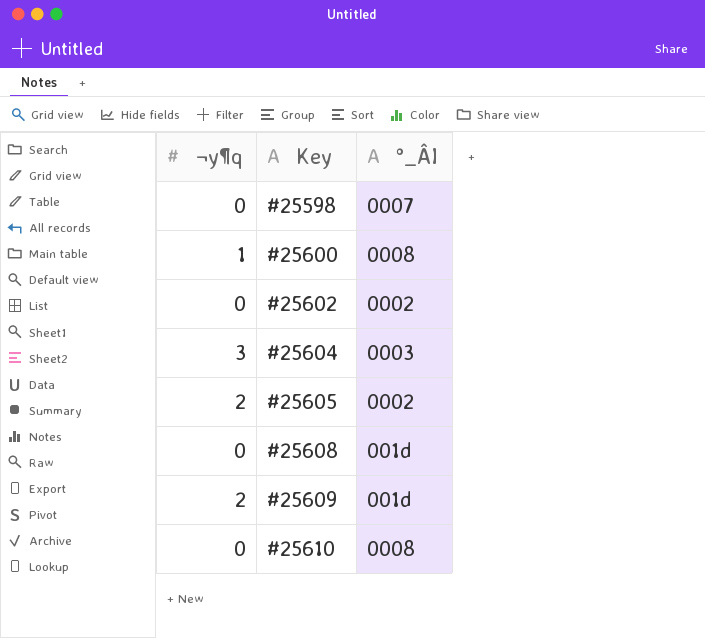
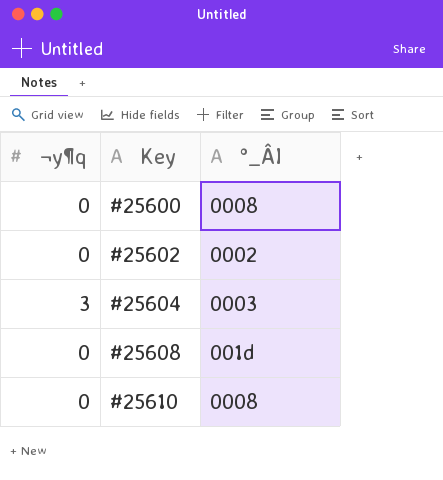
row #25598: 0 | 0007 -> none
row #25605: 2 | 0002 -> none
row #25609: 2 | 001d -> none
#25600 | ¬y¶q: 1 -> 0

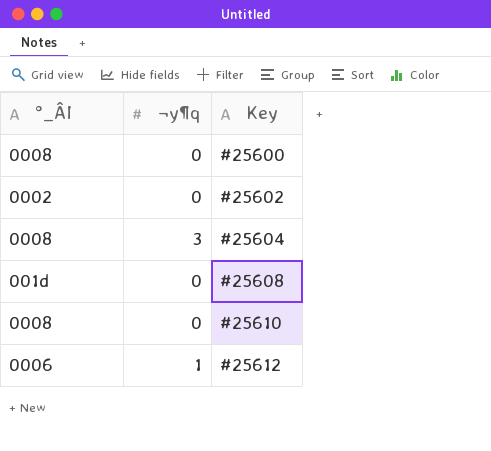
column °_ÂI | position: 3 -> 1
#25604 | °_ÂI: 0003 -> 0008
row #25612: none -> 0006 | 1

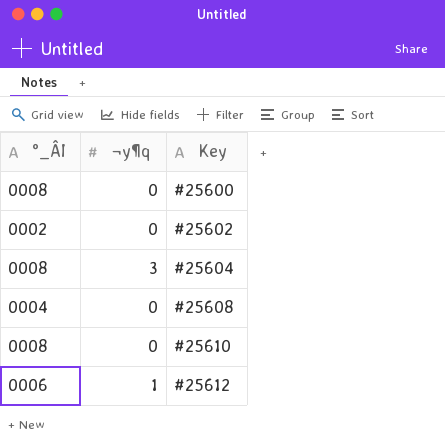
#25608 | °_ÂI: 001d -> 0004

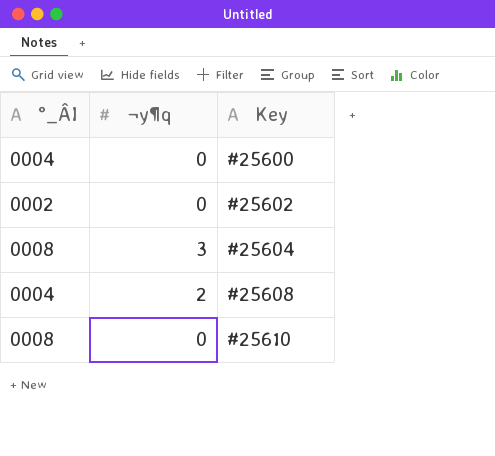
row #25612: 0006 | 1 -> none
#25600 | °_ÂI: 0008 -> 0004
#25608 | ¬y¶q: 0 -> 2

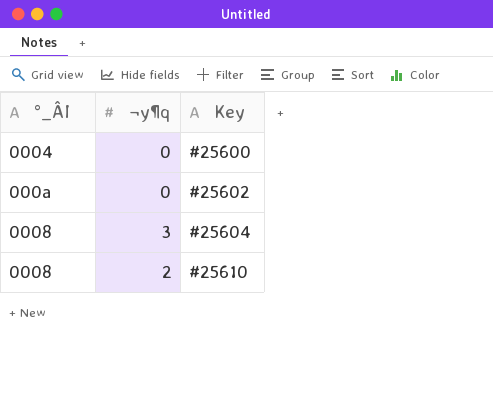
row #25608: 0004 | 2 -> none
#25602 | °_ÂI: 0002 -> 000a
#25610 | ¬y¶q: 0 -> 2

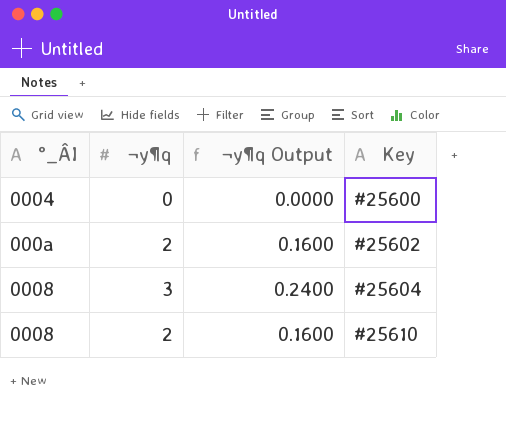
column ¬y¶q Output | formula: none -> [¬y¶q] * 0.08
#25602 | ¬y¶q: 0 -> 2

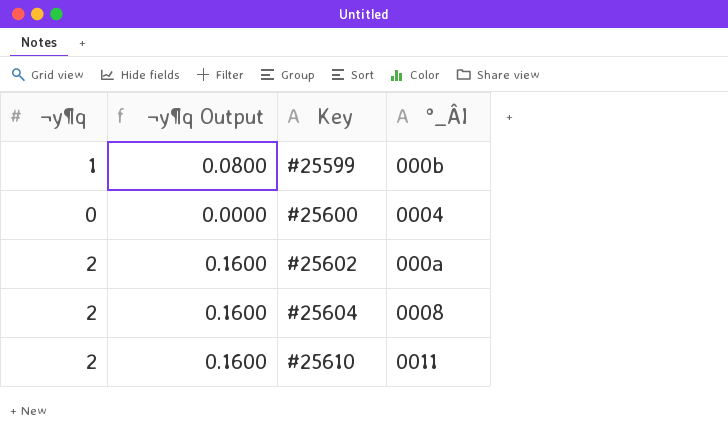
column °_ÂI | position: 1 -> 4
row #25599: none -> 1 | 0.0800 | 000b
#25604 | ¬y¶q: 3 -> 2
#25604 | ¬y¶q Output: 0.2400 -> 0.1600
#25610 | °_ÂI: 0008 -> 0011

